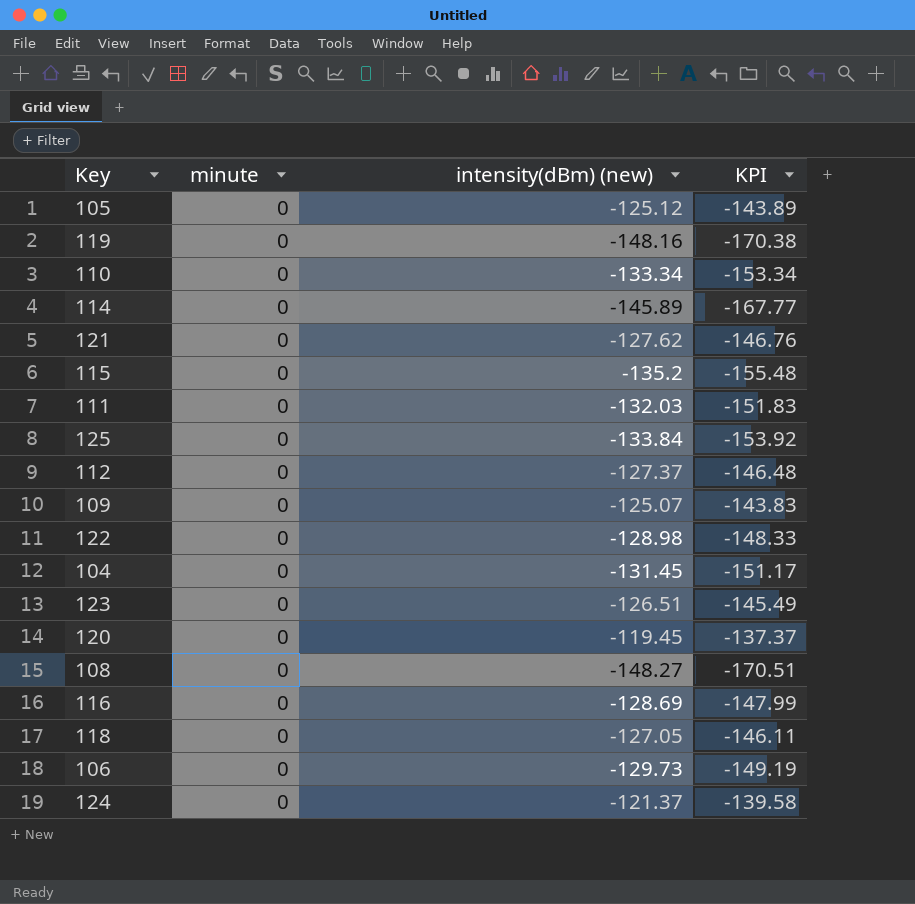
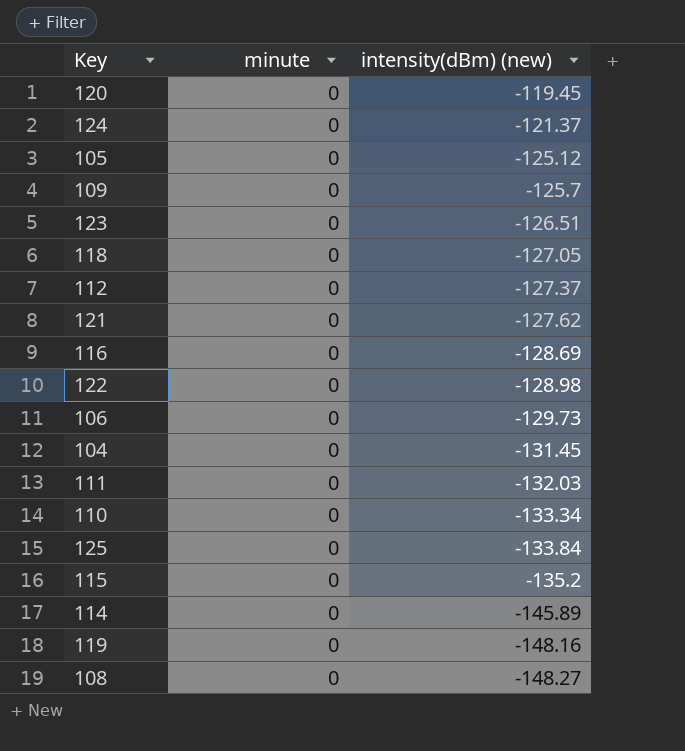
row order: none -> intensity(dBm) (new) descending
column KPI | formula: [intensity(dBm) (new)] * 1.15 -> none
109 | intensity(dBm) (new): -125.07 -> -125.7

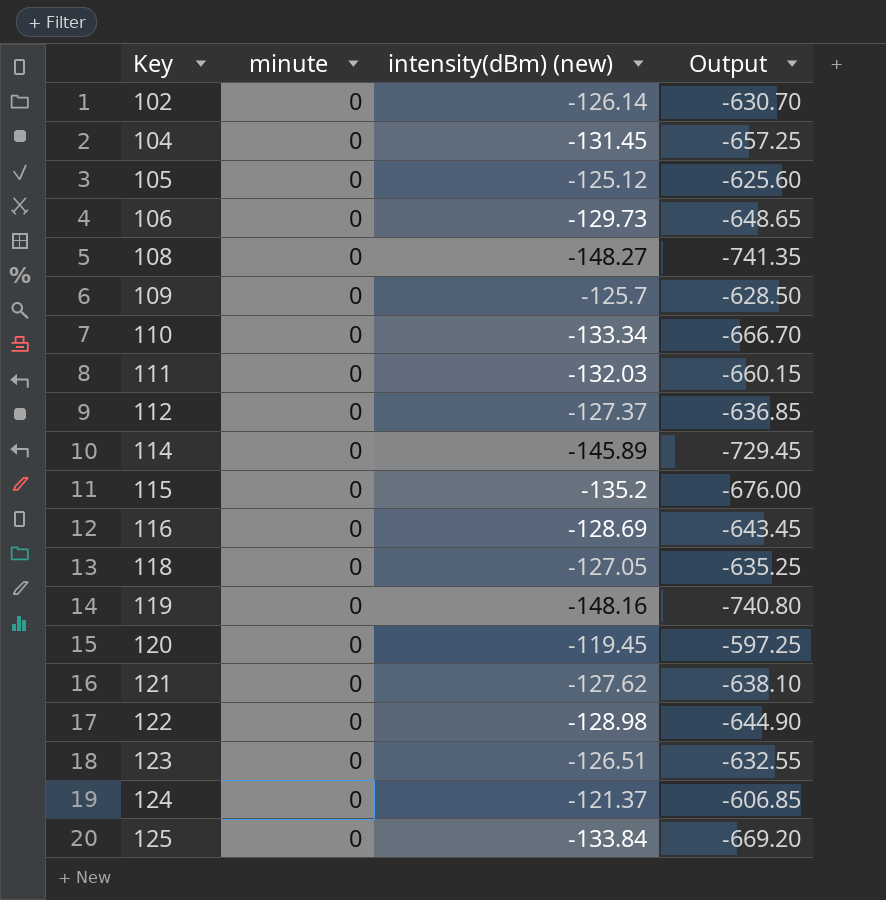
row order: intensity(dBm) (new) descending -> Key ascending
column Output | formula: none -> [intensity(dBm) (new)] * 5
row 102: none -> 0 | -126.14 | -630.70

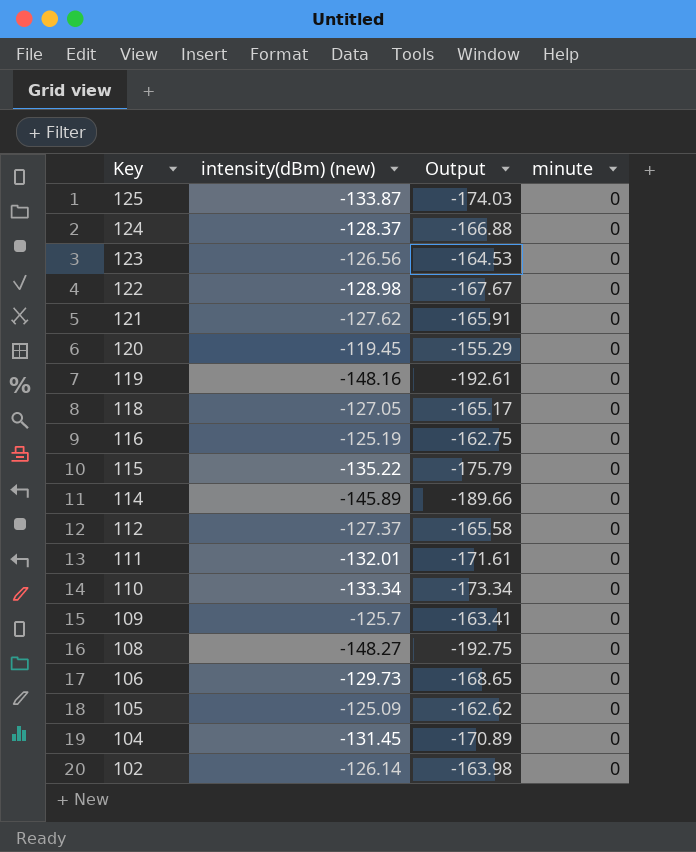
row order: Key ascending -> Key descending
column Output | formula: [intensity(dBm) (new)] * 5 -> [intensity(dBm) (new)] * 1.3
column minute | position: 2 -> 4
125 | intensity(dBm) (new): -133.84 -> -133.87
124 | intensity(dBm) (new): -121.37 -> -128.37
123 | intensity(dBm) (new): -126.51 -> -126.56
116 | intensity(dBm) (new): -128.69 -> -125.19
115 | intensity(dBm) (new): -135.2 -> -135.22
111 | intensity(dBm) (new): -132.03 -> -132.01
105 | intensity(dBm) (new): -125.12 -> -125.09

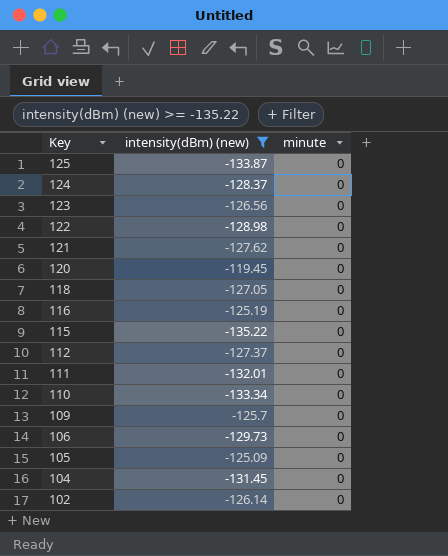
filter: none -> intensity(dBm) (new) >= -135.22
column Output | formula: [intensity(dBm) (new)] * 1.3 -> none

